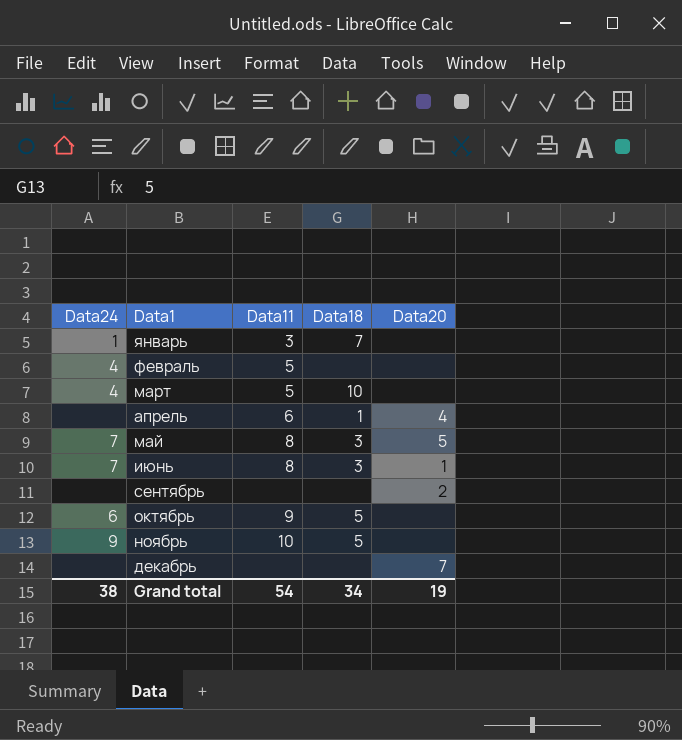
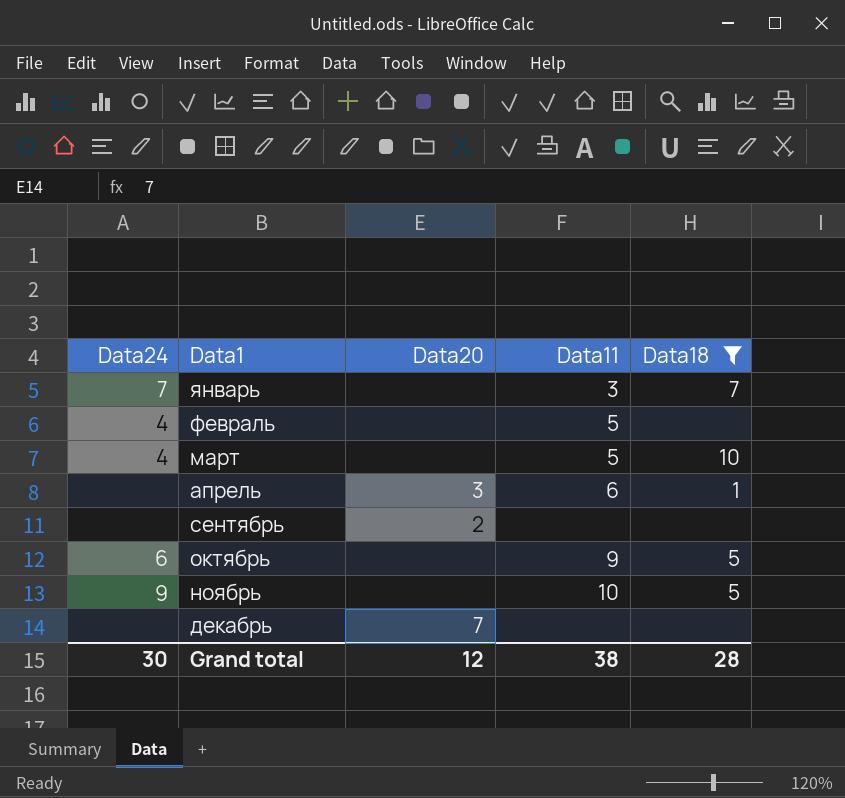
filter: none -> Data18 != 3
column Data20 | position: 5 -> 3
январь | Data24: 1 -> 7
апрель | Data20: 4 -> 3
Grand total | Data24: 38 -> 30
Grand total | Data20: 19 -> 12
Grand total | Data11: 54 -> 38
Grand total | Data18: 34 -> 28

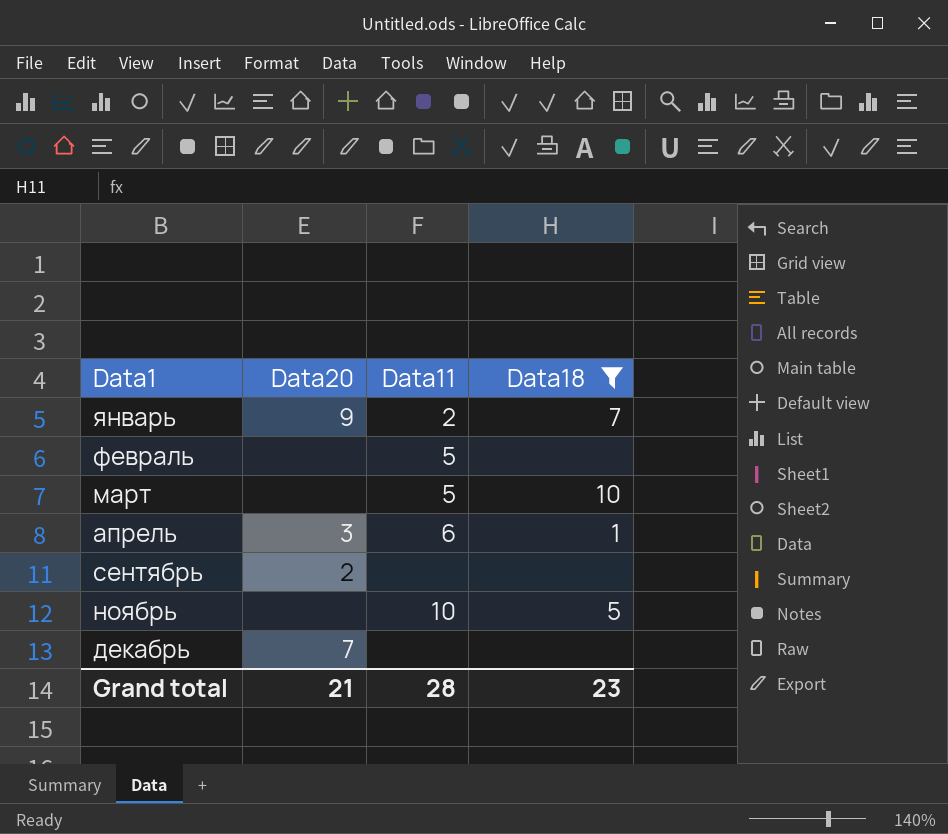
column Data24 | position: 1 -> none
row октябрь: 6 | none | 9 | 5 -> none
январь | Data20: none -> 9
январь | Data11: 3 -> 2
Grand total | Data20: 12 -> 21
Grand total | Data11: 38 -> 28
Grand total | Data18: 28 -> 23

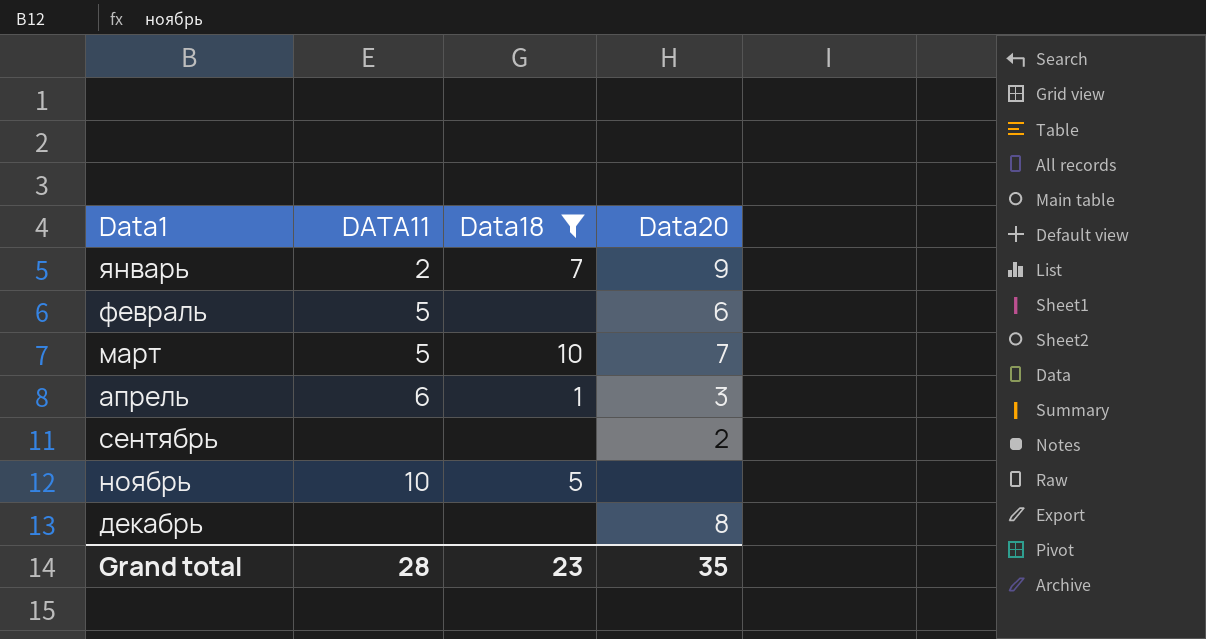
column name: Data11 -> DATA11
column Data20 | position: 2 -> 4
февраль | Data20: none -> 6
март | Data20: none -> 7
декабрь | Data20: 7 -> 8
Grand total | Data20: 21 -> 35

